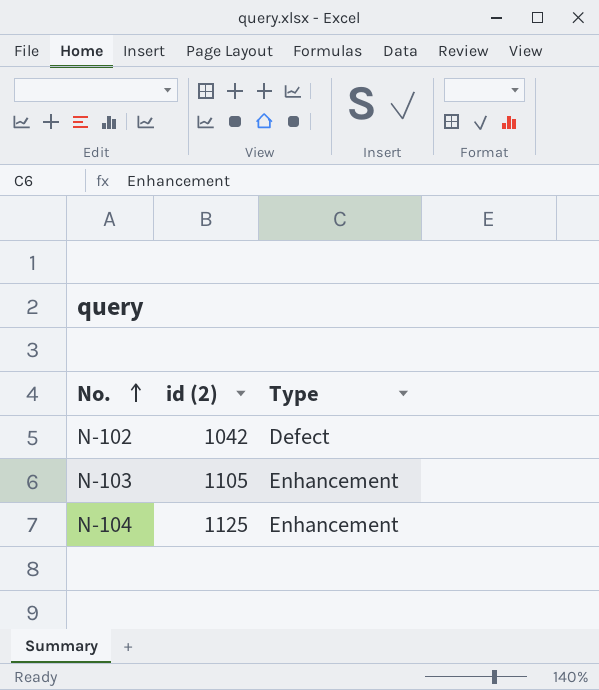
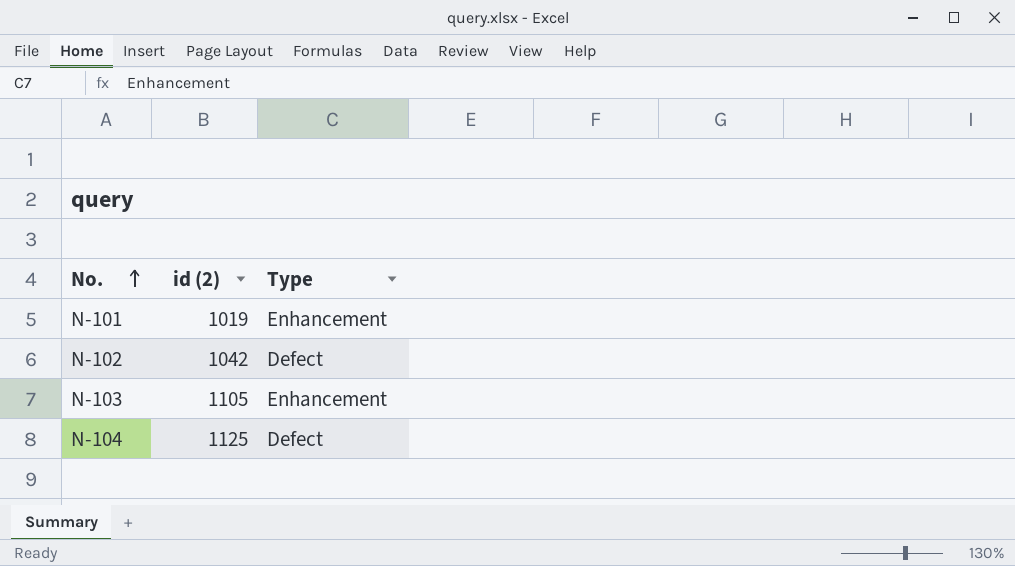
row N-101: none -> 1019 | Enhancement
N-104 | Type: Enhancement -> Defect

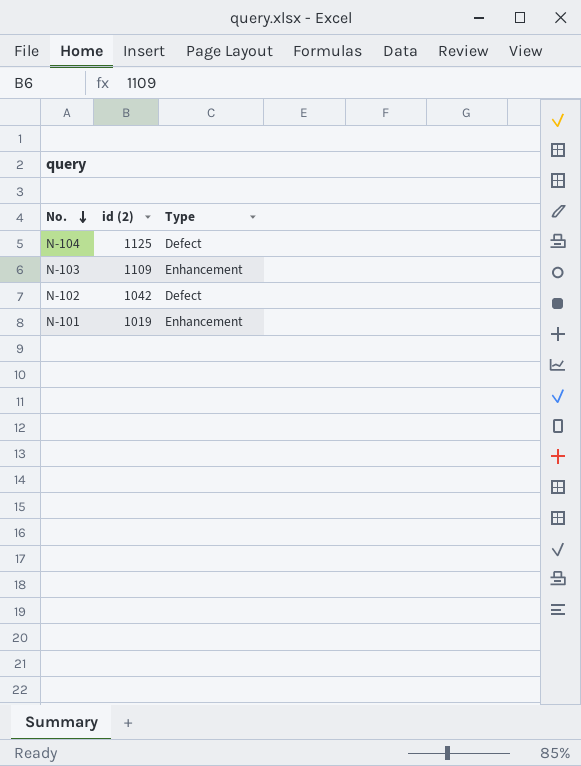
row order: No. ascending -> No. descending
N-103 | id (2): 1105 -> 1109

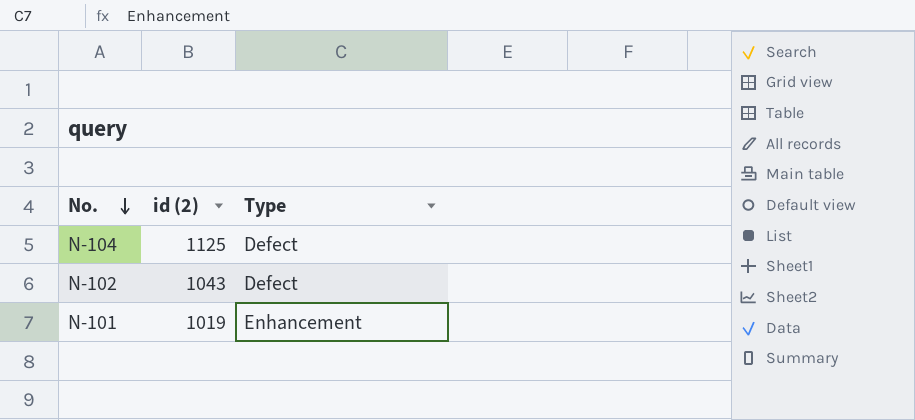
row N-103: 1109 | Enhancement -> none
N-102 | id (2): 1042 -> 1043

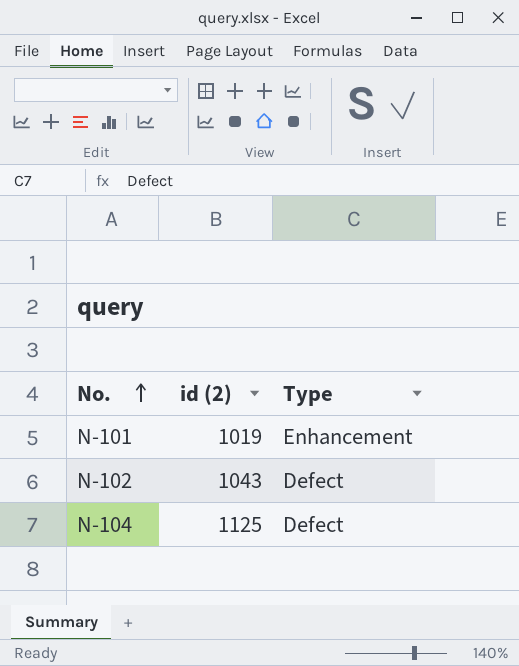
row order: No. descending -> No. ascending

